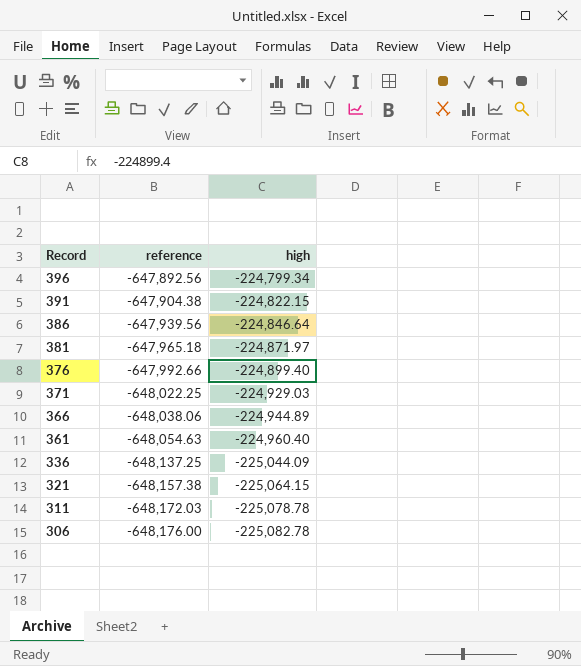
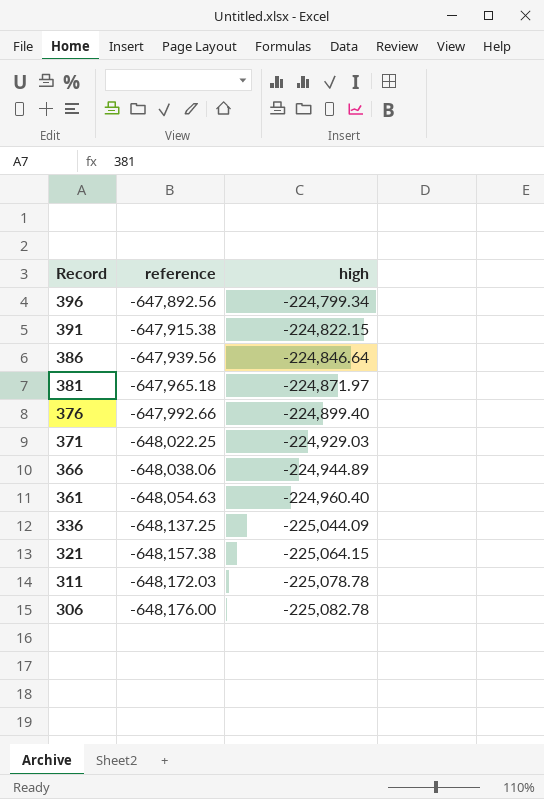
391 | reference: -647,904.38 -> -647,915.38

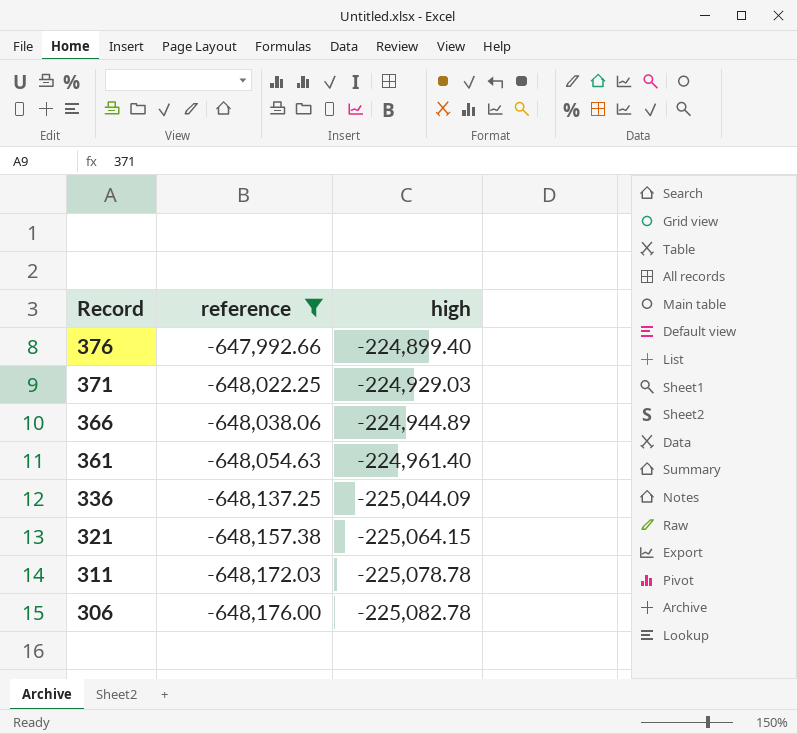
filter: none -> reference <= -647,992.66
361 | high: -224,960.40 -> -224,961.40

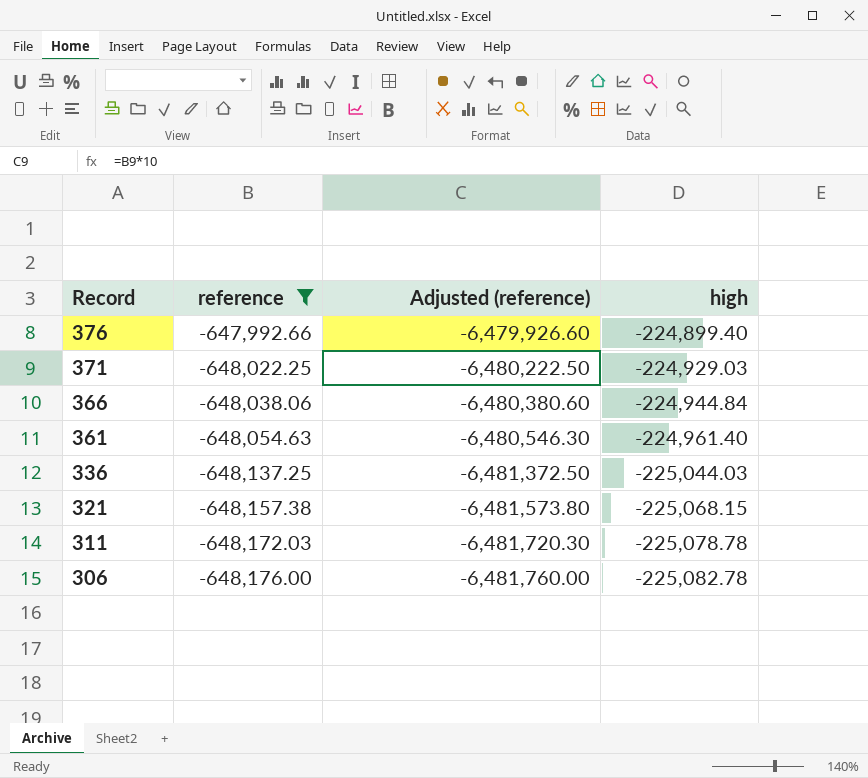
column Adjusted (reference) | formula: none -> [reference] * 10
366 | high: -224,944.89 -> -224,944.84
336 | high: -225,044.09 -> -225,044.03
321 | high: -225,064.15 -> -225,068.15

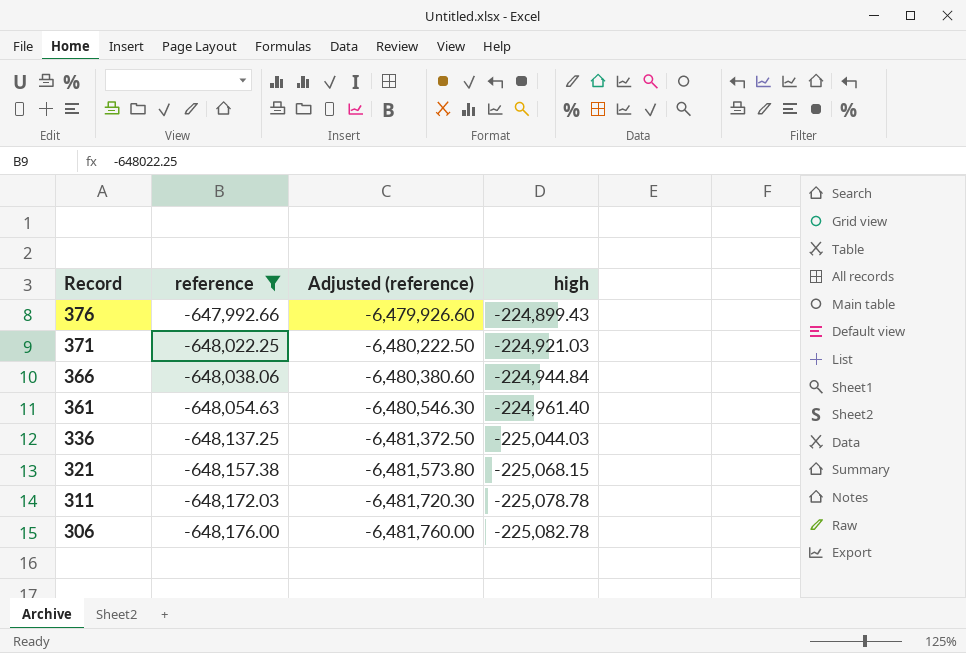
376 | high: -224,899.40 -> -224,899.43
371 | high: -224,929.03 -> -224,921.03

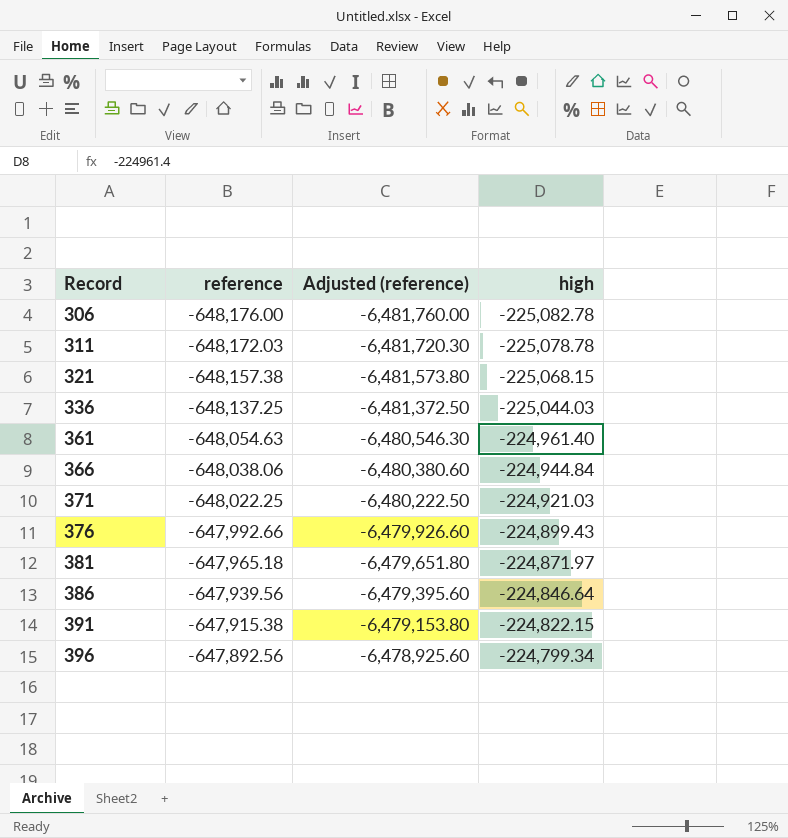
filter: reference <= -647,992.66 -> none
row order: Record descending -> Record ascending

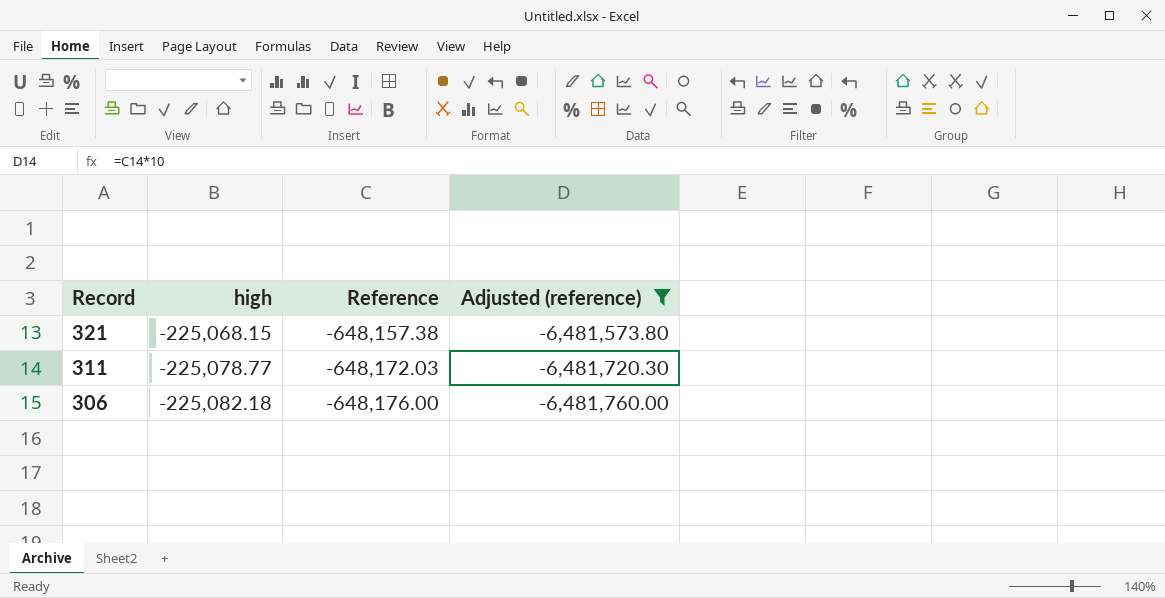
filter: none -> Adjusted (reference) <= -6,481,573.80
row order: Record ascending -> Record descending
column high | position: 4 -> 2
column name: reference -> Reference
311 | high: -225,078.78 -> -225,078.77
306 | high: -225,082.78 -> -225,082.18

